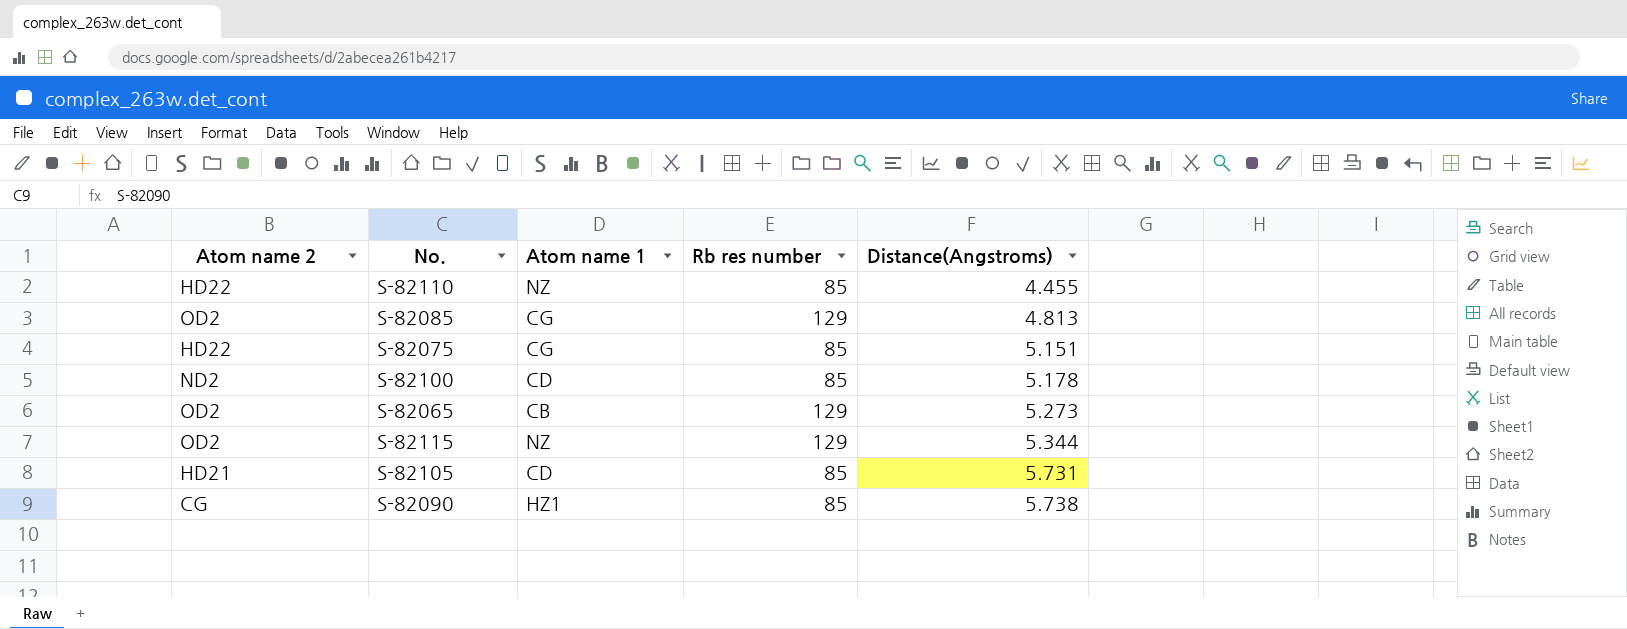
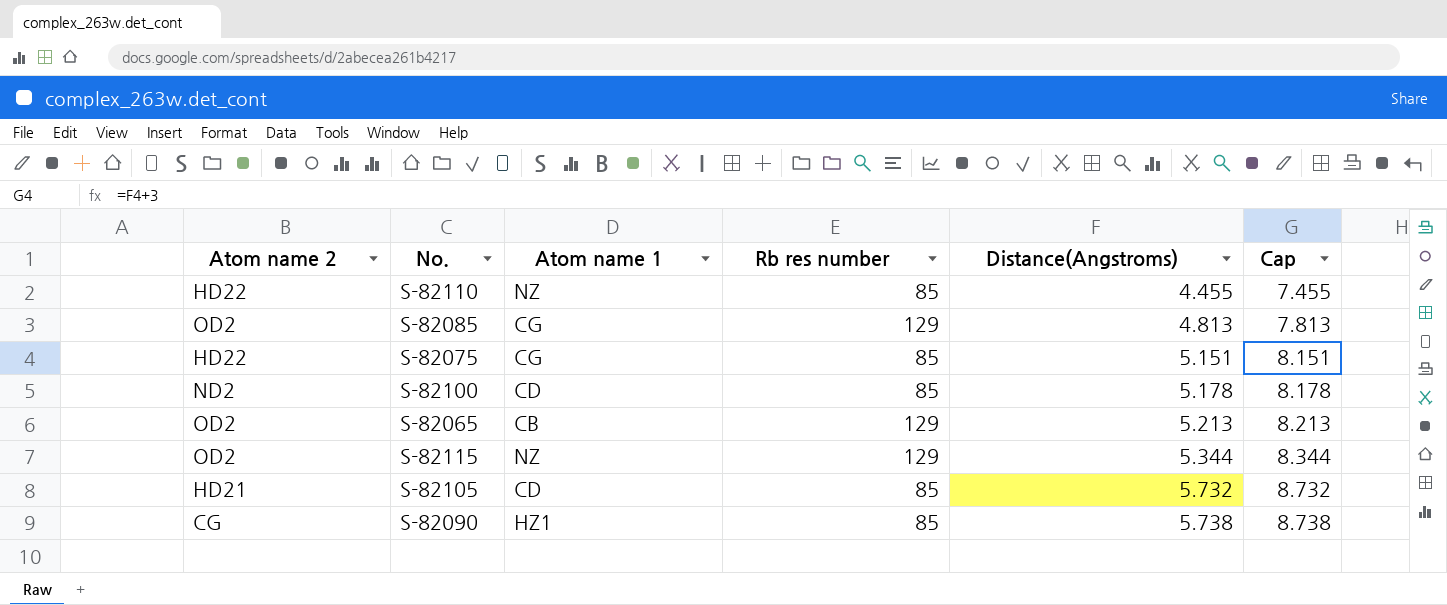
column Cap | formula: none -> [Distance(Angstroms)] + 3
S-82065 | Distance(Angstroms): 5.273 -> 5.213
S-82105 | Distance(Angstroms): 5.731 -> 5.732

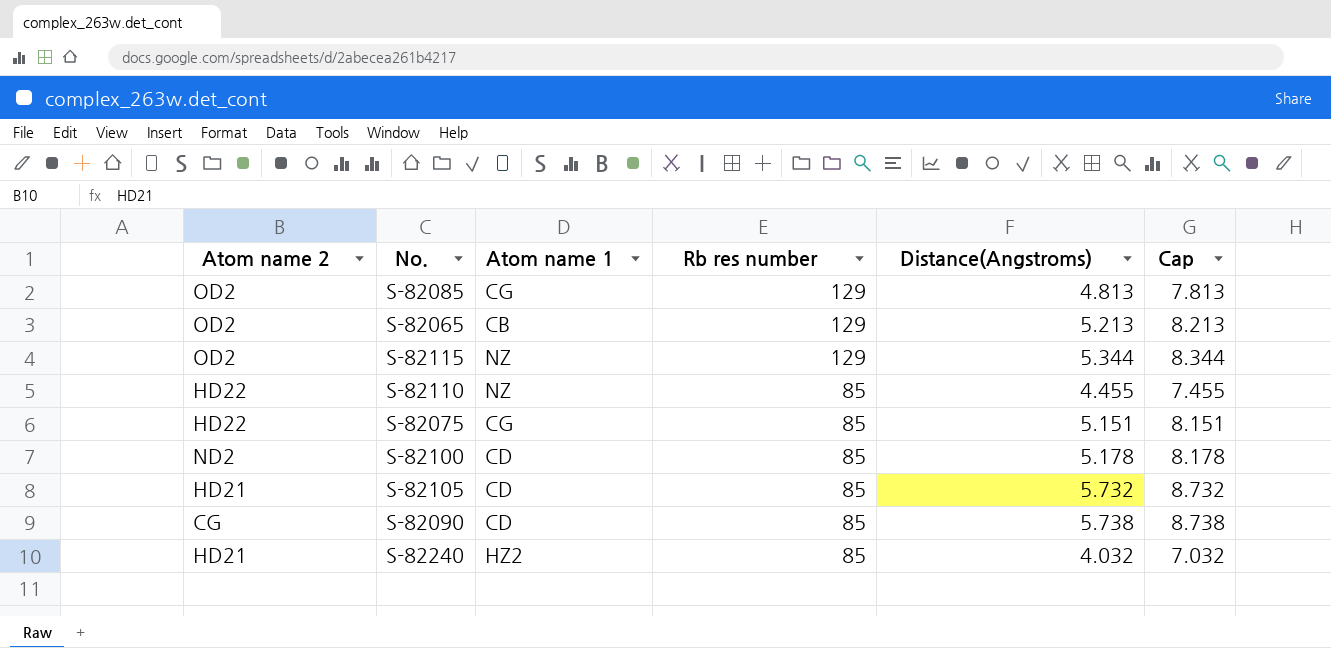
row order: Distance(Angstroms) ascending -> Rb res number descending
S-82090 | Atom name 1: HZ1 -> CD
row S-82240: none -> HD21 | HZ2 | 85 | 4.032 | 7.032

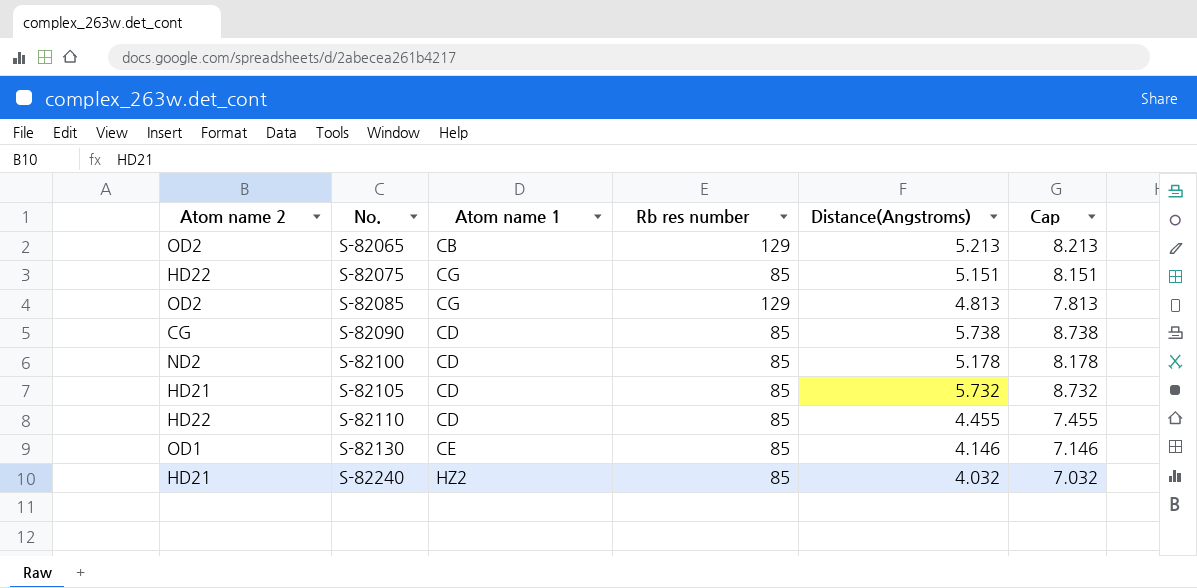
row order: Rb res number descending -> No. ascending
row S-82115: OD2 | NZ | 129 | 5.344 | 8.344 -> none
S-82110 | Atom name 1: NZ -> CD
row S-82130: none -> OD1 | CE | 85 | 4.146 | 7.146

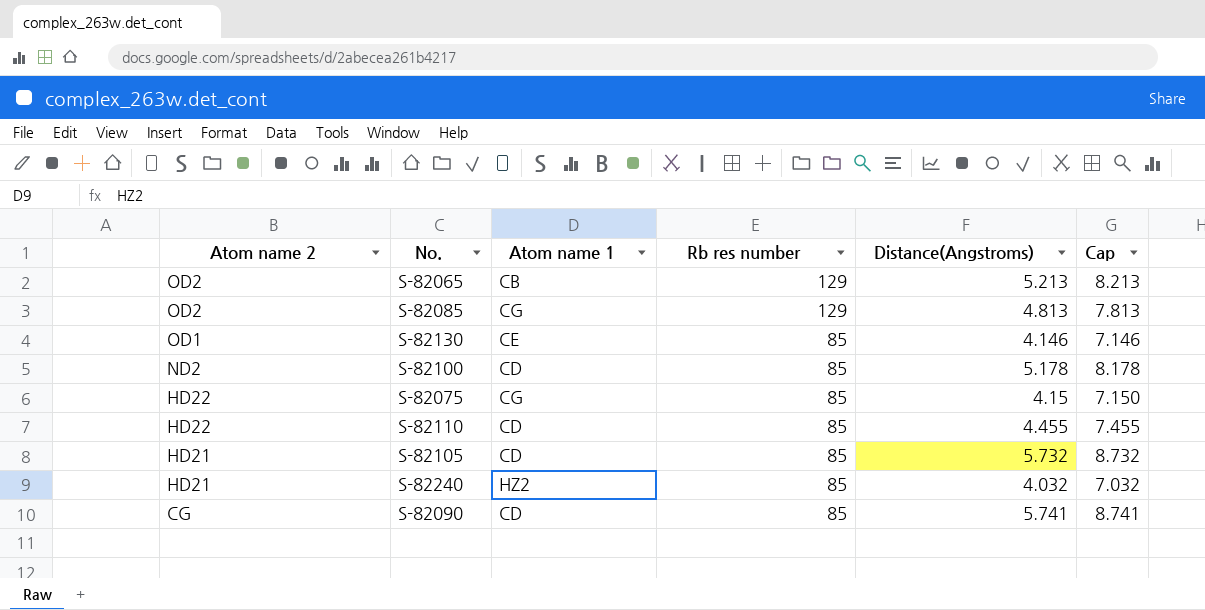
row order: No. ascending -> Atom name 2 descending
S-82075 | Distance(Angstroms): 5.151 -> 4.15
S-82075 | Cap: 8.151 -> 7.150
S-82090 | Distance(Angstroms): 5.738 -> 5.741
S-82090 | Cap: 8.738 -> 8.741

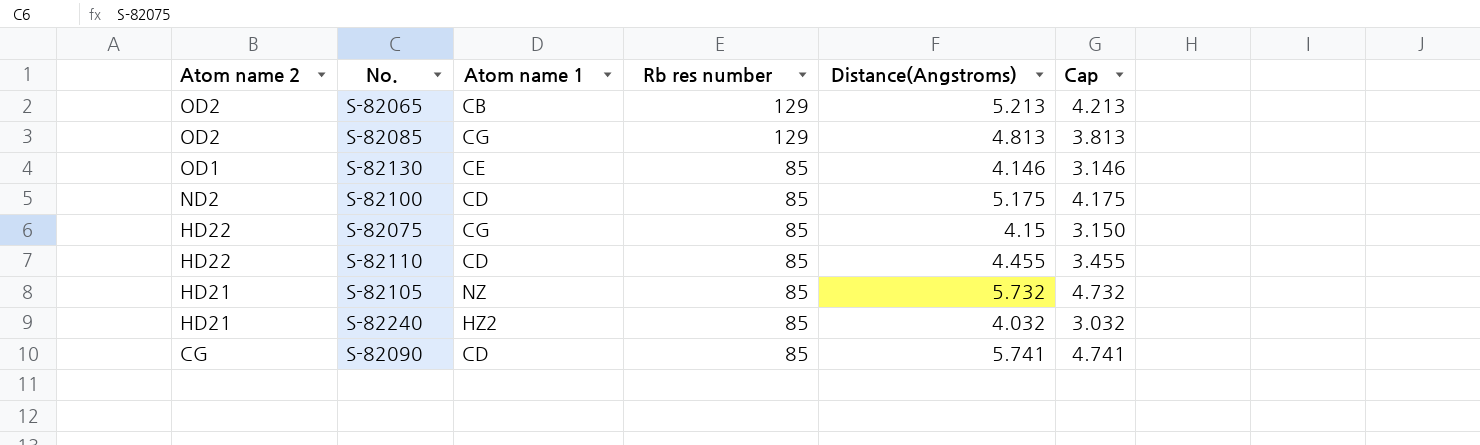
column Cap | formula: [Distance(Angstroms)] + 3 -> [Distance(Angstroms)] - 1
S-82100 | Distance(Angstroms): 5.178 -> 5.175
S-82105 | Atom name 1: CD -> NZ

